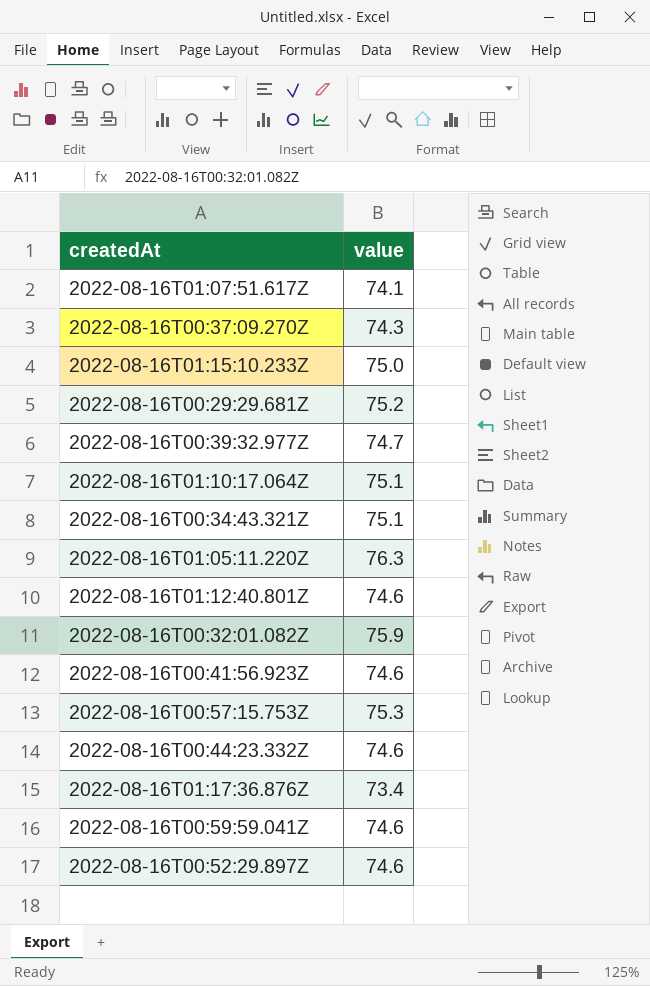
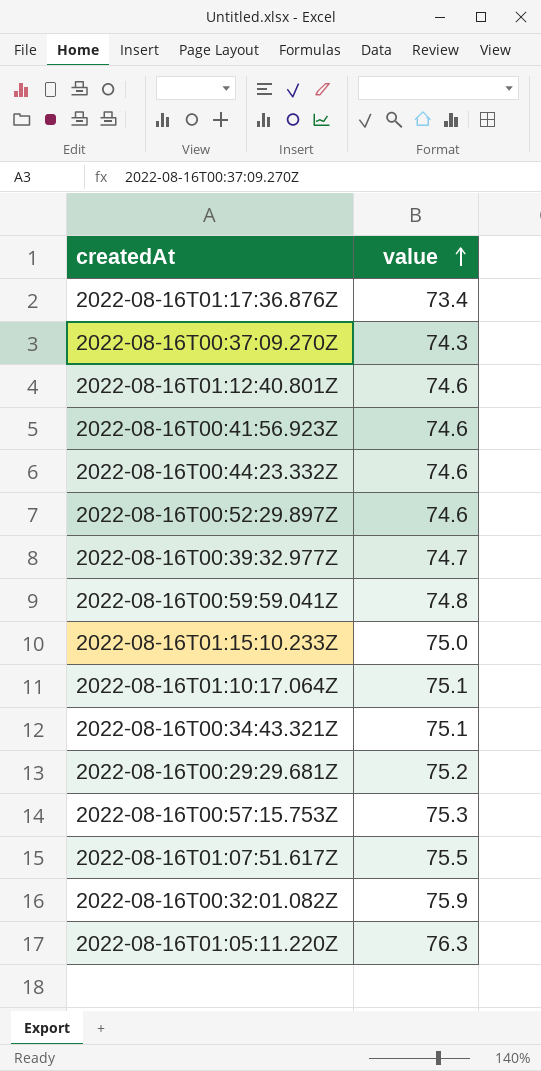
row order: none -> value ascending
2022-08-16T00:59:59.041Z | value: 74.6 -> 74.8
2022-08-16T01:07:51.617Z | value: 74.1 -> 75.5

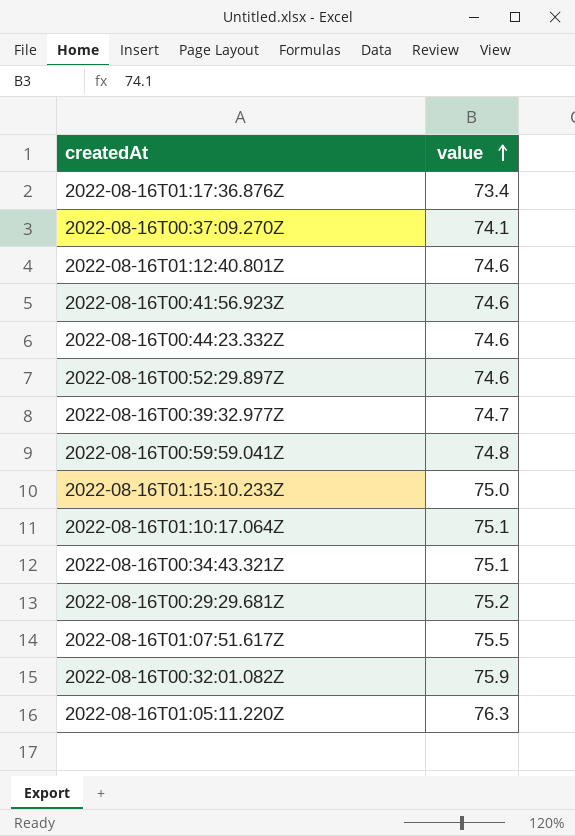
row 2022-08-16T00:57:15.753Z: 75.3 -> none
2022-08-16T00:37:09.270Z | value: 74.3 -> 74.1

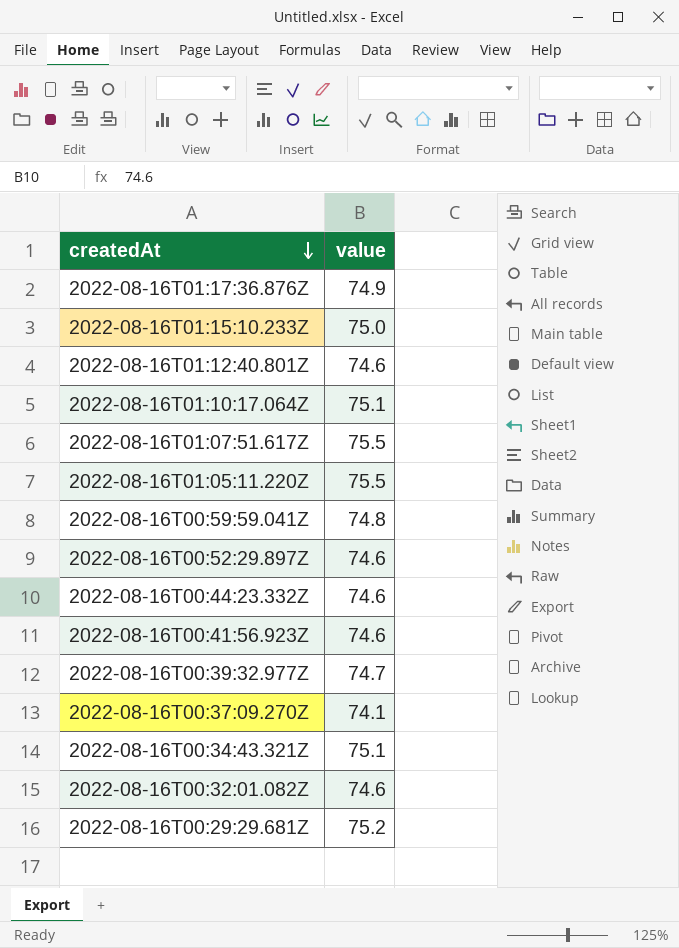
row order: value ascending -> createdAt descending
2022-08-16T01:17:36.876Z | value: 73.4 -> 74.9
2022-08-16T01:05:11.220Z | value: 76.3 -> 75.5
2022-08-16T00:32:01.082Z | value: 75.9 -> 74.6

